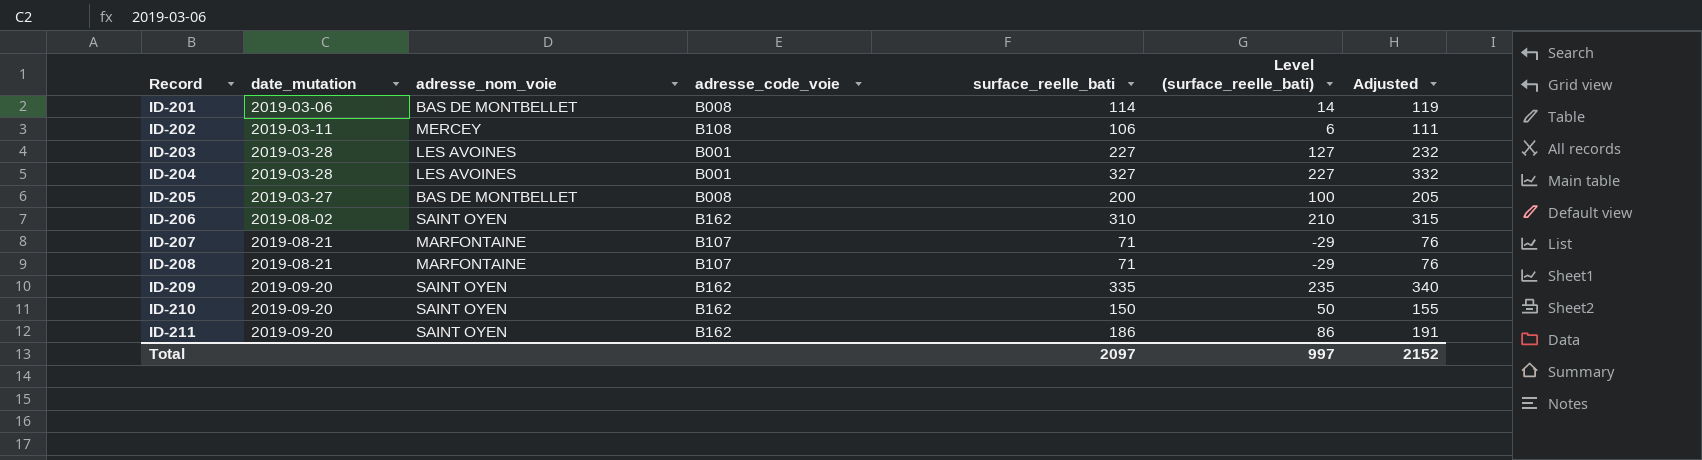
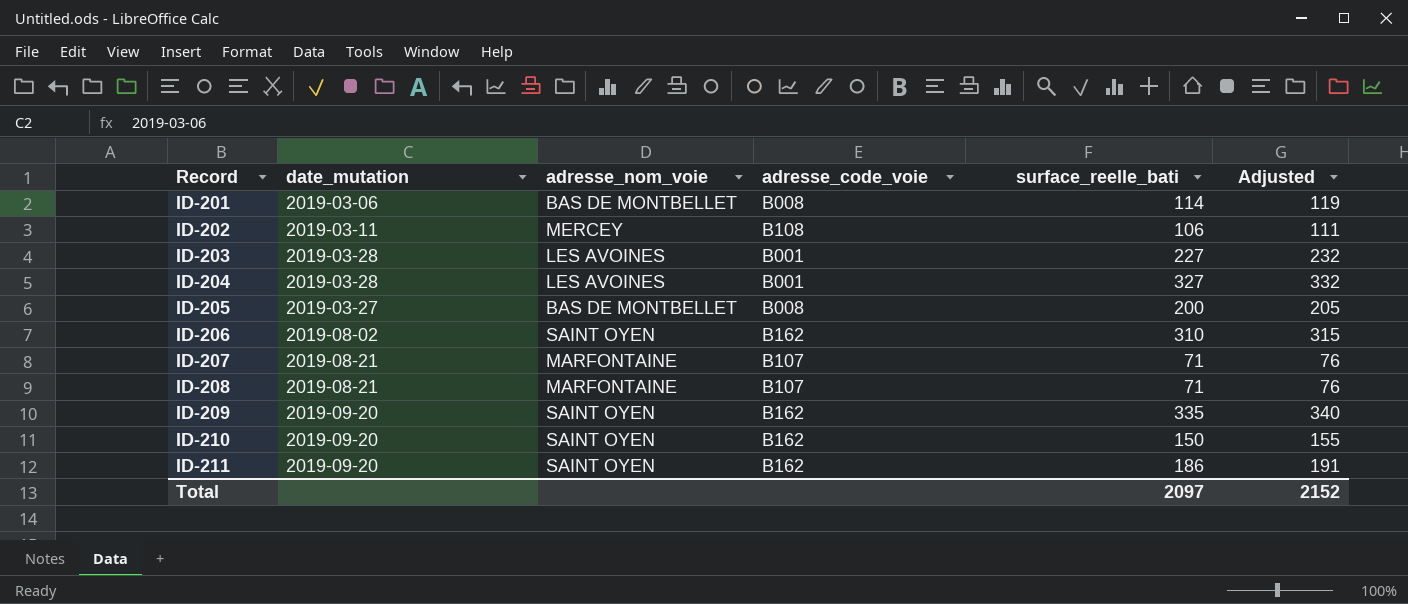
column Level (surface_reelle_bati) | formula: [surface_reelle_bati] - 100 -> none

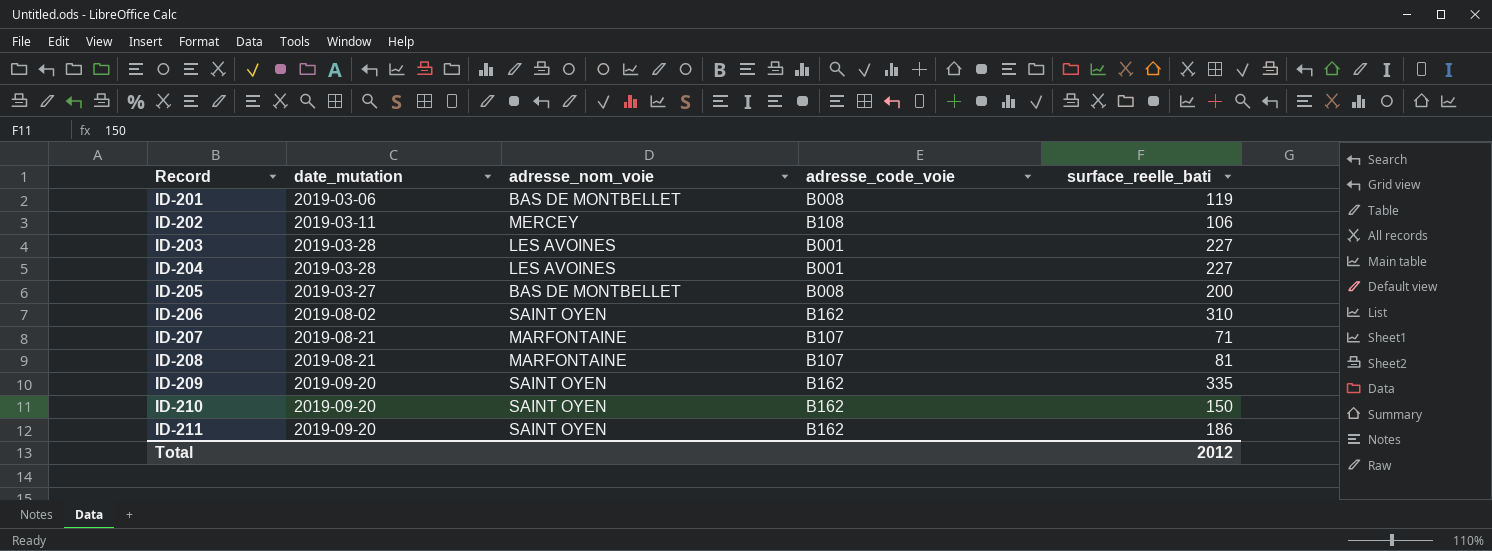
column Adjusted | formula: [surface_reelle_bati] + 5 -> none
ID-201 | surface_reelle_bati: 114 -> 119
ID-204 | surface_reelle_bati: 327 -> 227
ID-208 | surface_reelle_bati: 71 -> 81
Total | surface_reelle_bati: 2097 -> 2012

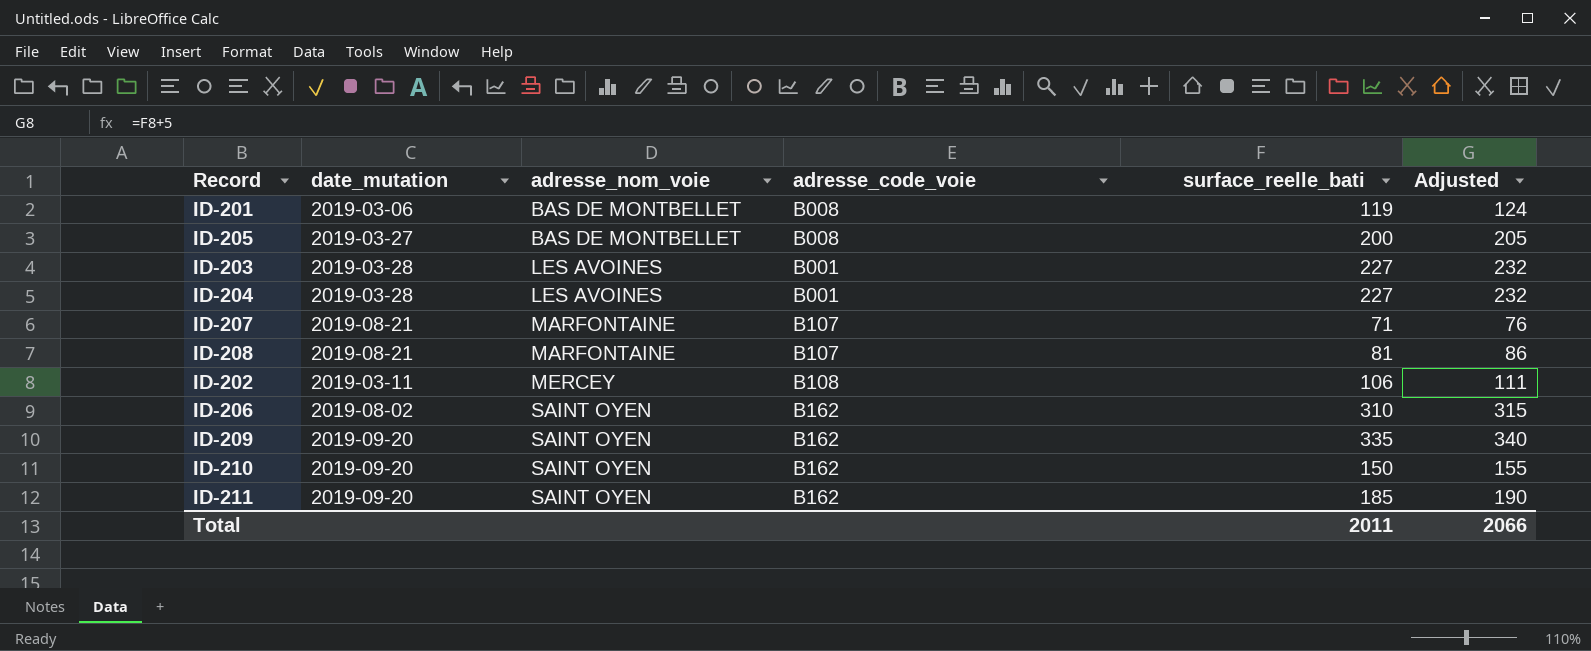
row order: Record ascending -> adresse_nom_voie ascending
column Adjusted | formula: none -> [surface_reelle_bati] + 5
ID-211 | surface_reelle_bati: 186 -> 185
Total | surface_reelle_bati: 2012 -> 2011

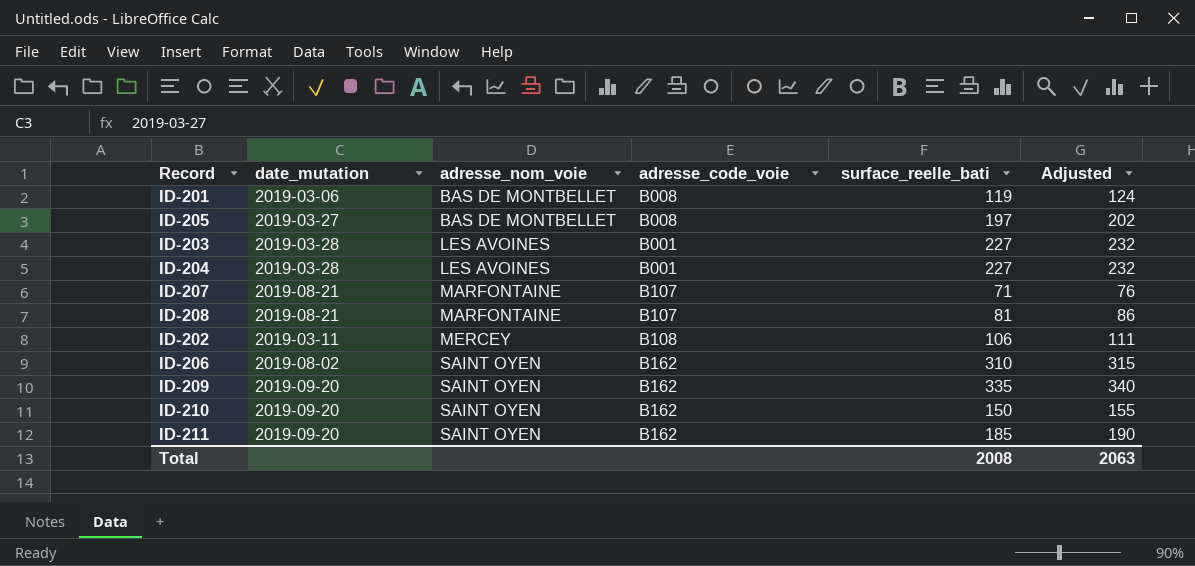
ID-205 | surface_reelle_bati: 200 -> 197
ID-205 | Adjusted: 205 -> 202
Total | surface_reelle_bati: 2011 -> 2008
Total | Adjusted: 2066 -> 2063

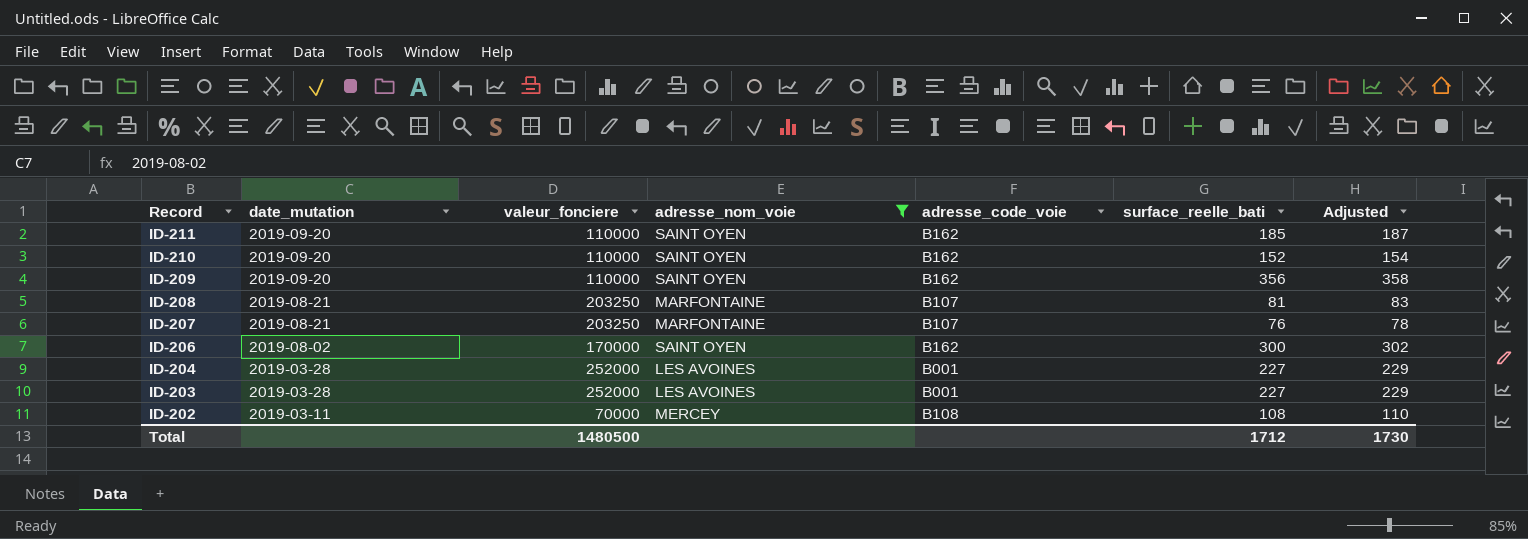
filter: none -> adresse_nom_voie != BAS DE MONTBELLET
row order: adresse_nom_voie ascending -> Record descending
column valeur_fonciere | position: none -> 3
column Adjusted | formula: [surface_reelle_bati] + 5 -> [surface_reelle_bati] + 2
ID-210 | surface_reelle_bati: 150 -> 152
ID-209 | surface_reelle_bati: 335 -> 356
ID-207 | surface_reelle_bati: 71 -> 76
ID-206 | surface_reelle_bati: 310 -> 300
ID-202 | surface_reelle_bati: 106 -> 108
Total | surface_reelle_bati: 2008 -> 1712
Total | Adjusted: 2063 -> 1730

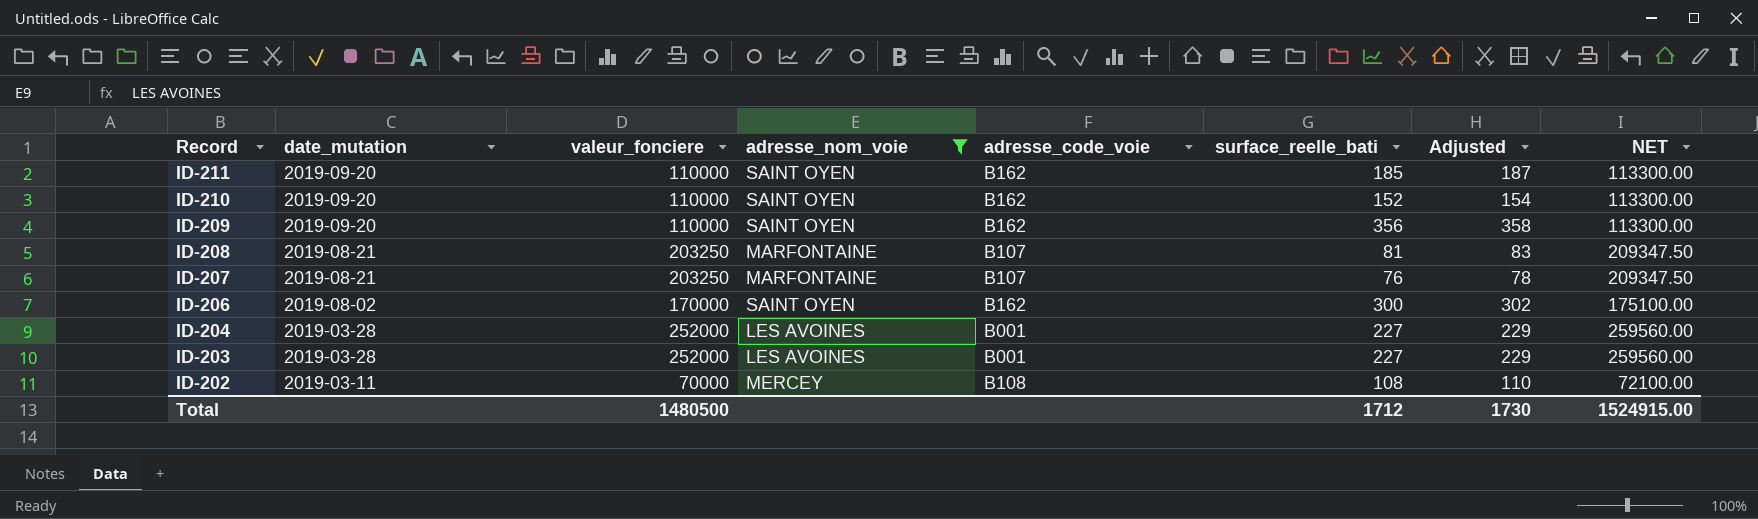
column NET | formula: none -> [valeur_fonciere] * 1.03

